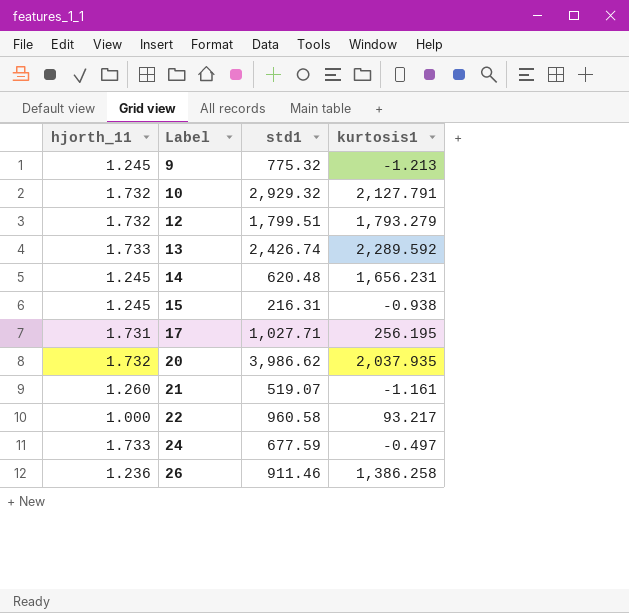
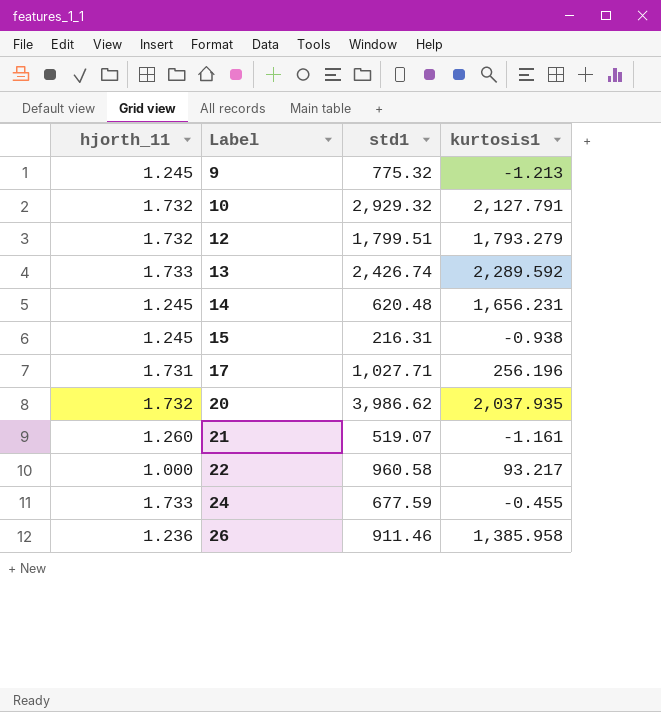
17 | kurtosis1: 256.195 -> 256.196
24 | kurtosis1: -0.497 -> -0.455
26 | kurtosis1: 1,386.258 -> 1,385.958

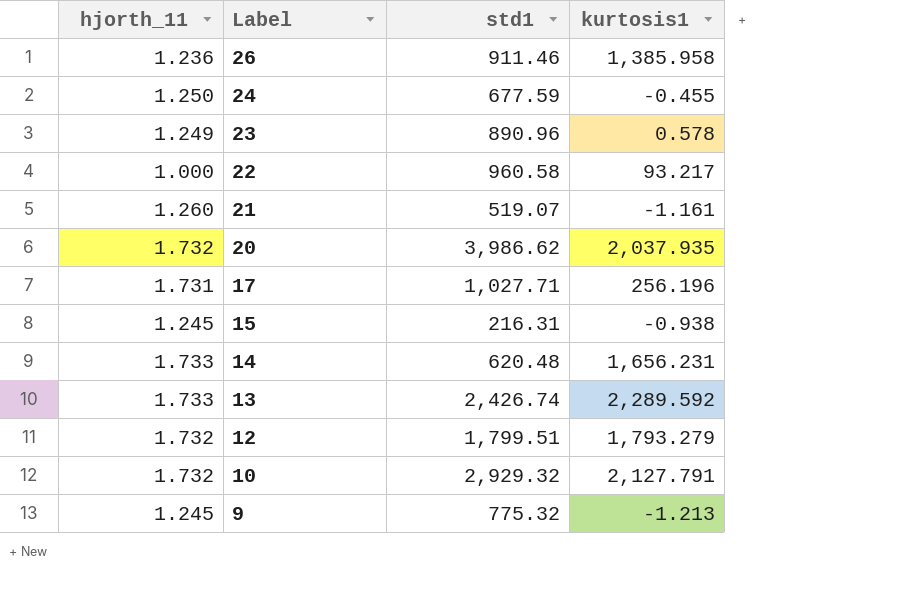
row order: Label ascending -> Label descending
24 | hjorth_11: 1.733 -> 1.250
row 23: none -> 1.249 | 890.96 | 0.578
14 | hjorth_11: 1.245 -> 1.733

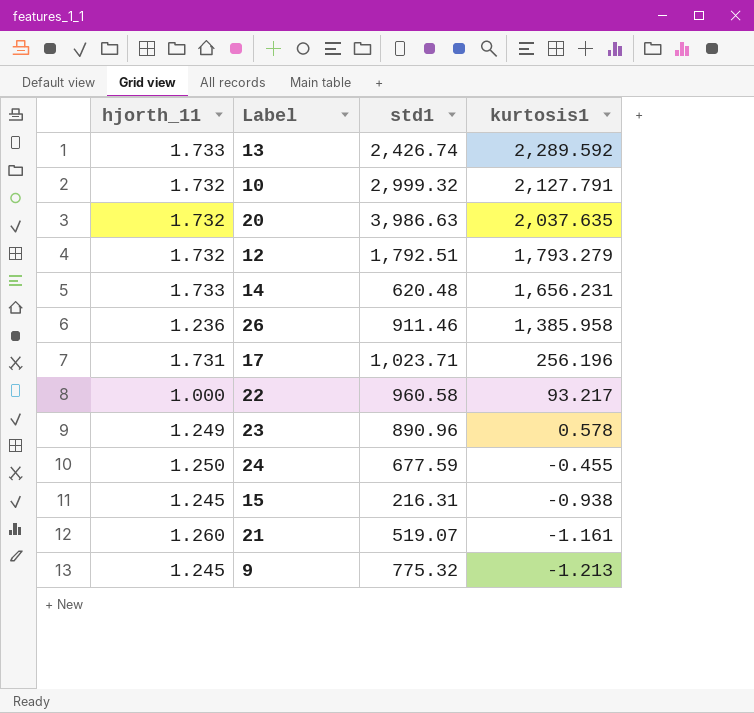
row order: Label descending -> kurtosis1 descending
10 | std1: 2,929.32 -> 2,999.32
20 | std1: 3,986.62 -> 3,986.63
20 | kurtosis1: 2,037.935 -> 2,037.635
12 | std1: 1,799.51 -> 1,792.51
17 | std1: 1,027.71 -> 1,023.71

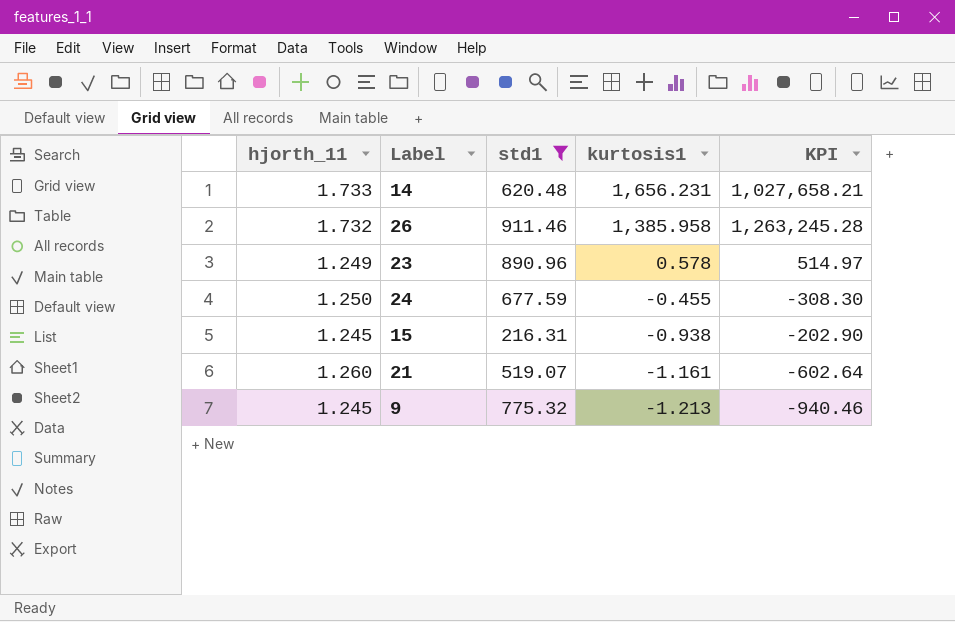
filter: none -> std1 <= 911.46
column KPI | formula: none -> [std1] * [kurtosis1]
26 | hjorth_11: 1.236 -> 1.732

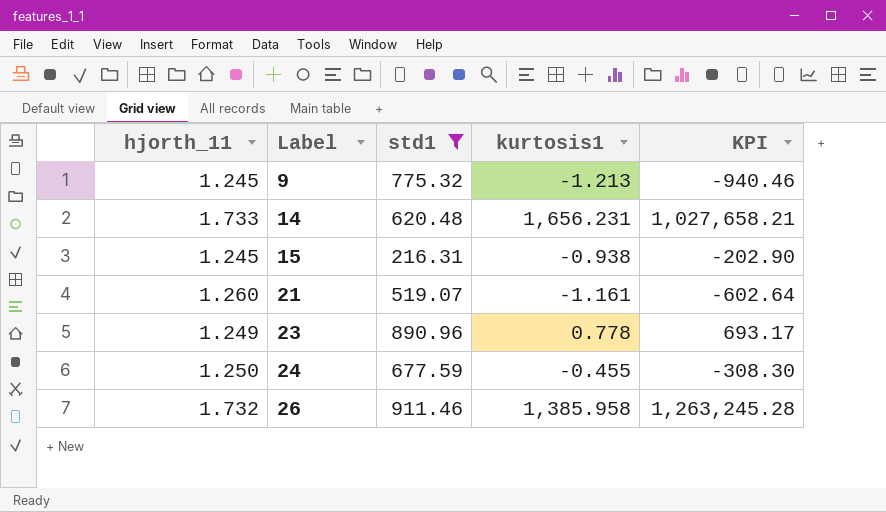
row order: kurtosis1 descending -> Label ascending
23 | kurtosis1: 0.578 -> 0.778
23 | KPI: 514.97 -> 693.17

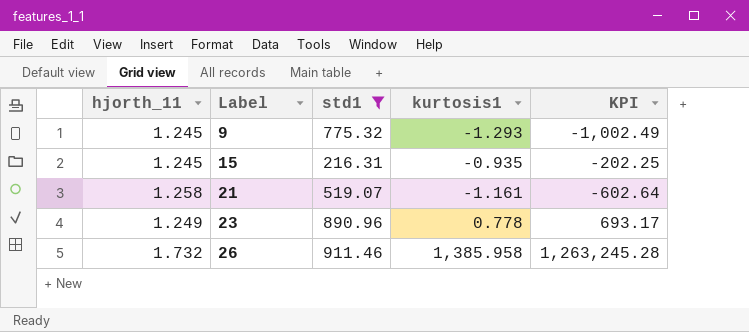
row 14: 1.733 | 620.48 | 1,656.231 | 1,027,658.21 -> none
row 24: 1.250 | 677.59 | -0.455 | -308.30 -> none
9 | kurtosis1: -1.213 -> -1.293
9 | KPI: -940.46 -> -1,002.49
15 | kurtosis1: -0.938 -> -0.935
15 | KPI: -202.90 -> -202.25
21 | hjorth_11: 1.260 -> 1.258

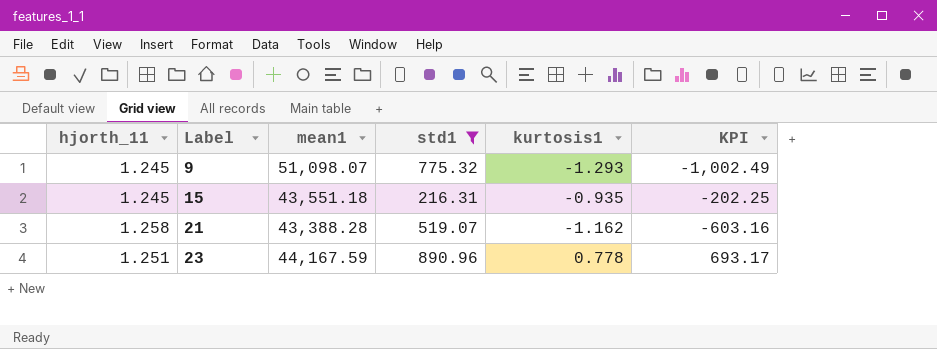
column mean1 | position: none -> 3
row 26: 1.732 | 911.46 | 1,385.958 | 1,263,245.28 -> none
21 | kurtosis1: -1.161 -> -1.162
21 | KPI: -602.64 -> -603.16
23 | hjorth_11: 1.249 -> 1.251

